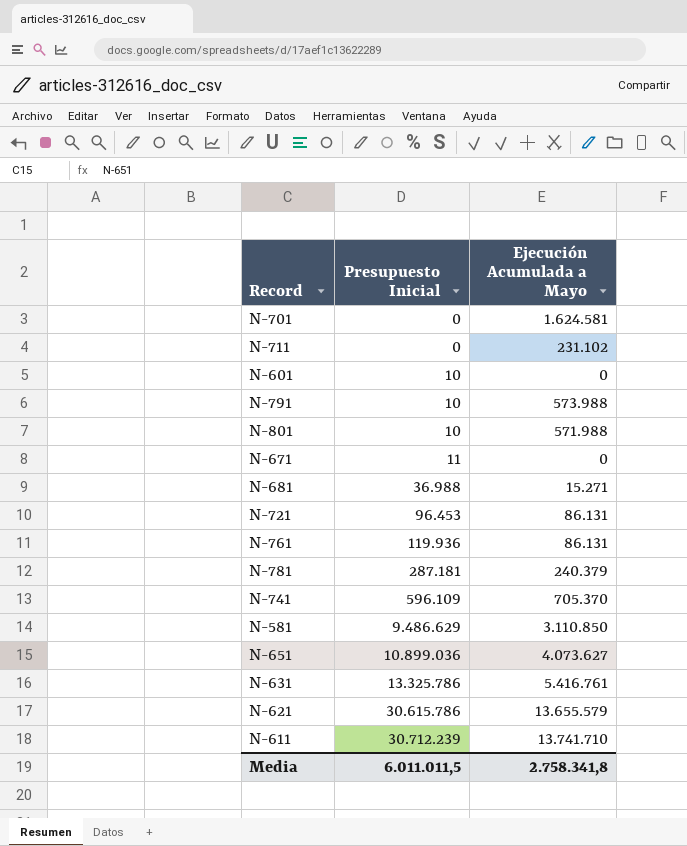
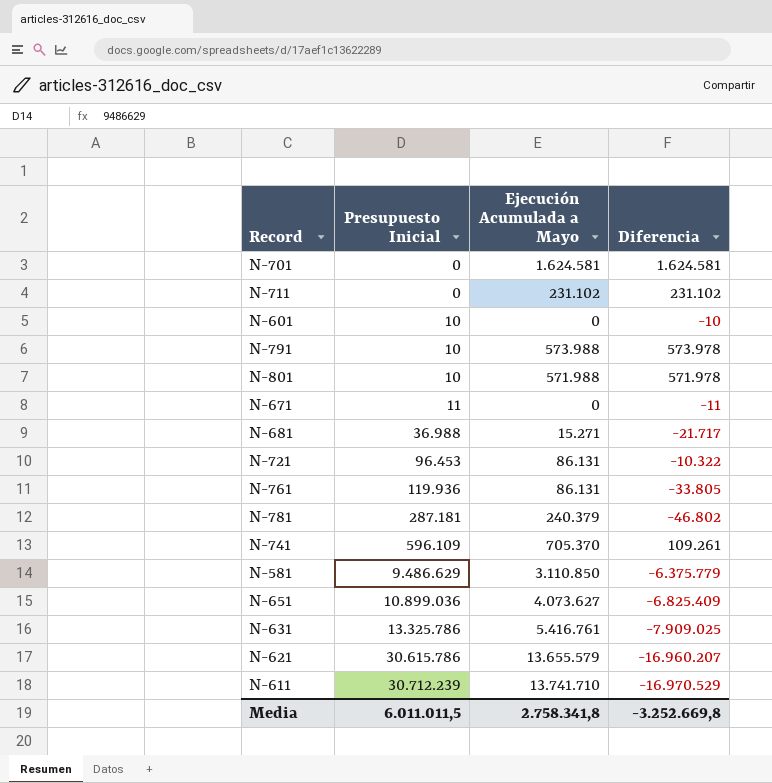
column Diferencia | formula: none -> [Ejecución Acumulada a Mayo] - [Presupuesto Inicial]

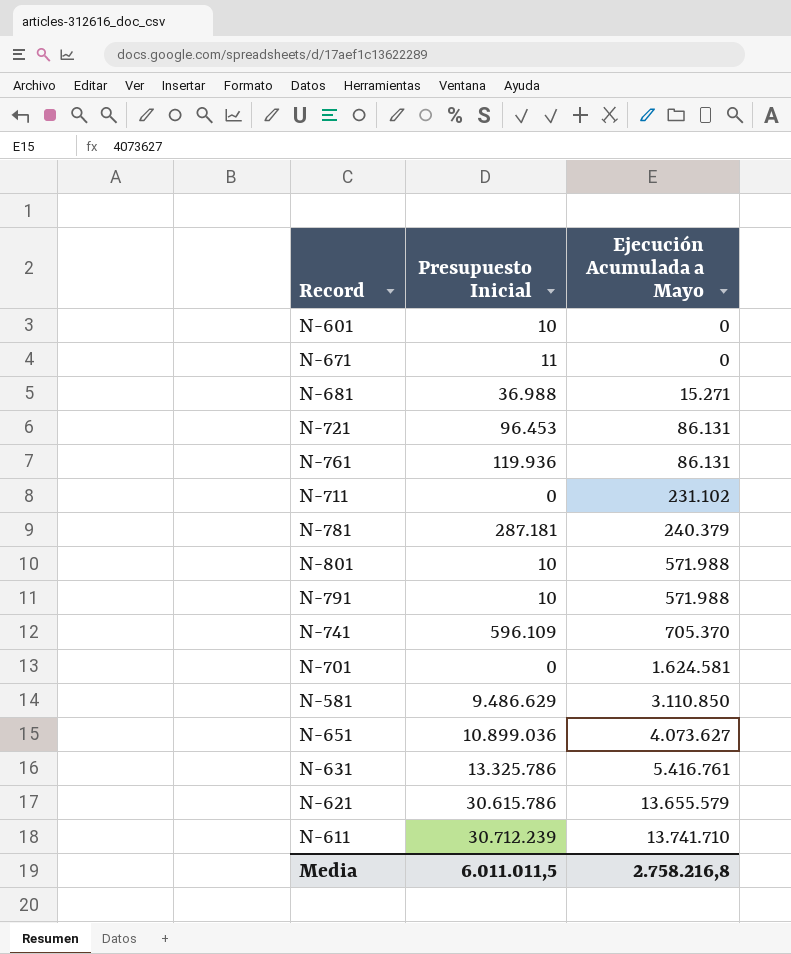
row order: Presupuesto Inicial ascending -> Ejecución Acumulada a Mayo ascending
column Diferencia | formula: [Ejecución Acumulada a Mayo] - [Presupuesto Inicial] -> none
N-791 | Ejecución Acumulada a Mayo: 573.988 -> 571.988
Media | Ejecución Acumulada a Mayo: 2.758.341,8 -> 2.758.216,8

